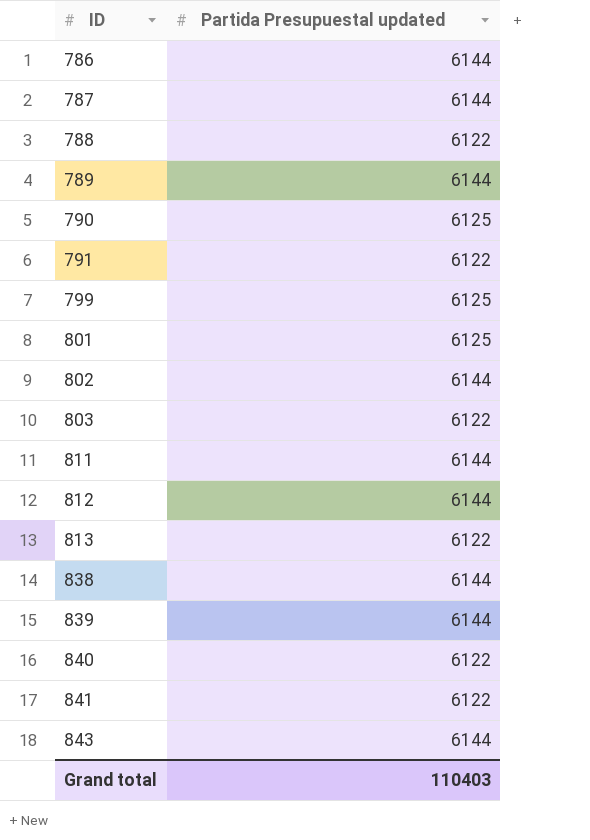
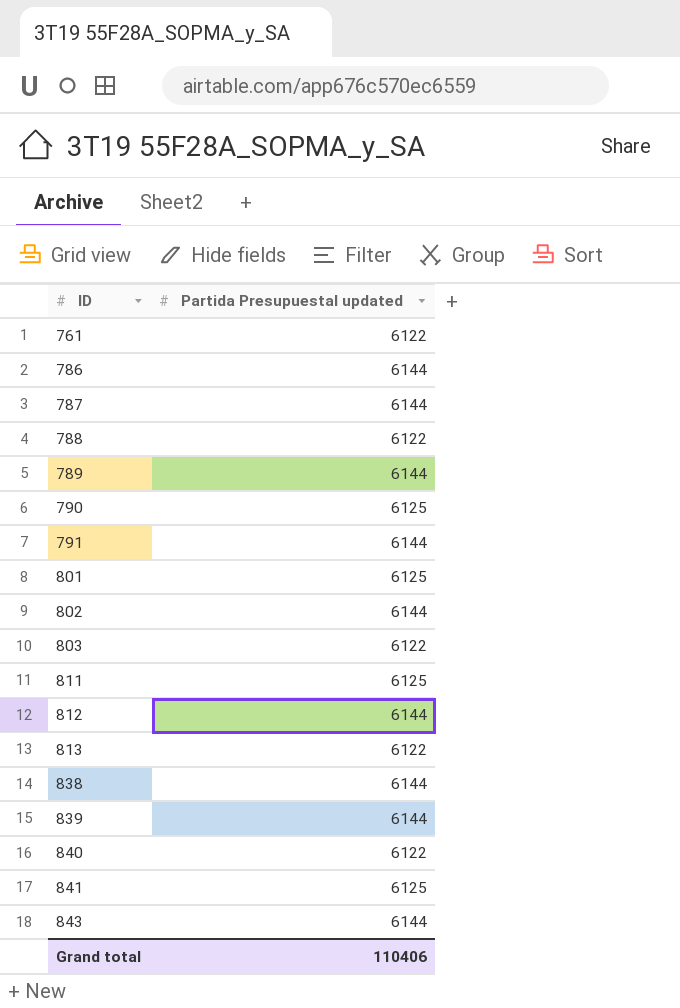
row 799: 6125 -> none
row 761: none -> 6122
791 | Partida Presupuestal updated: 6122 -> 6144
811 | Partida Presupuestal updated: 6144 -> 6125
841 | Partida Presupuestal updated: 6122 -> 6125
Grand total | Partida Presupuestal updated: 110403 -> 110406

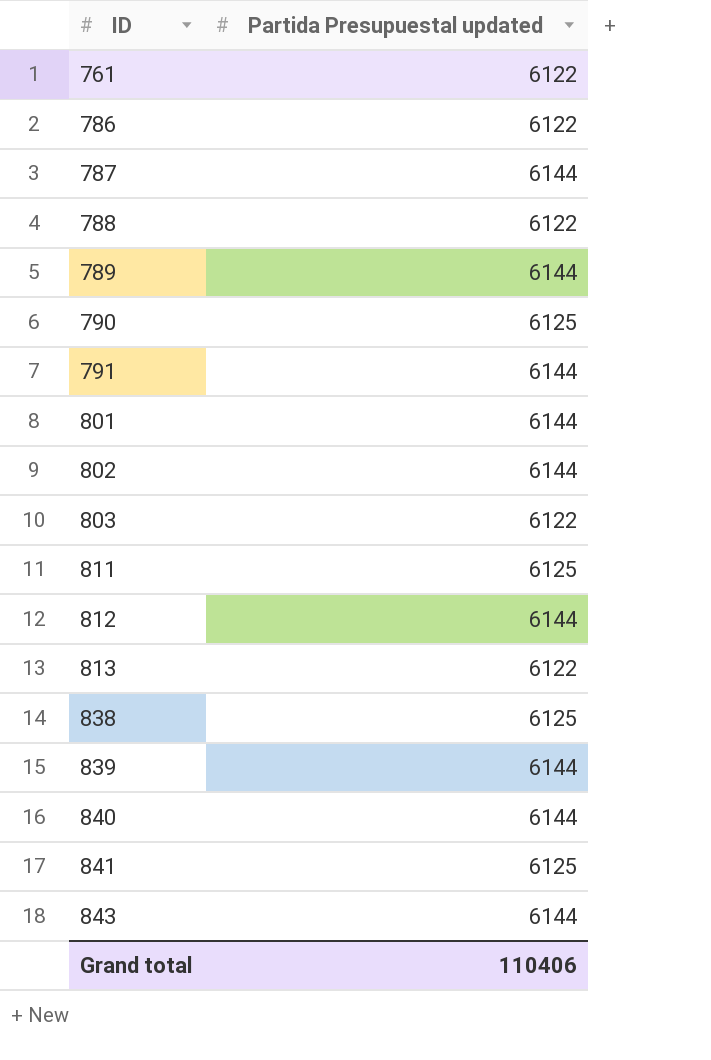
786 | Partida Presupuestal updated: 6144 -> 6122
801 | Partida Presupuestal updated: 6125 -> 6144
838 | Partida Presupuestal updated: 6144 -> 6125
840 | Partida Presupuestal updated: 6122 -> 6144

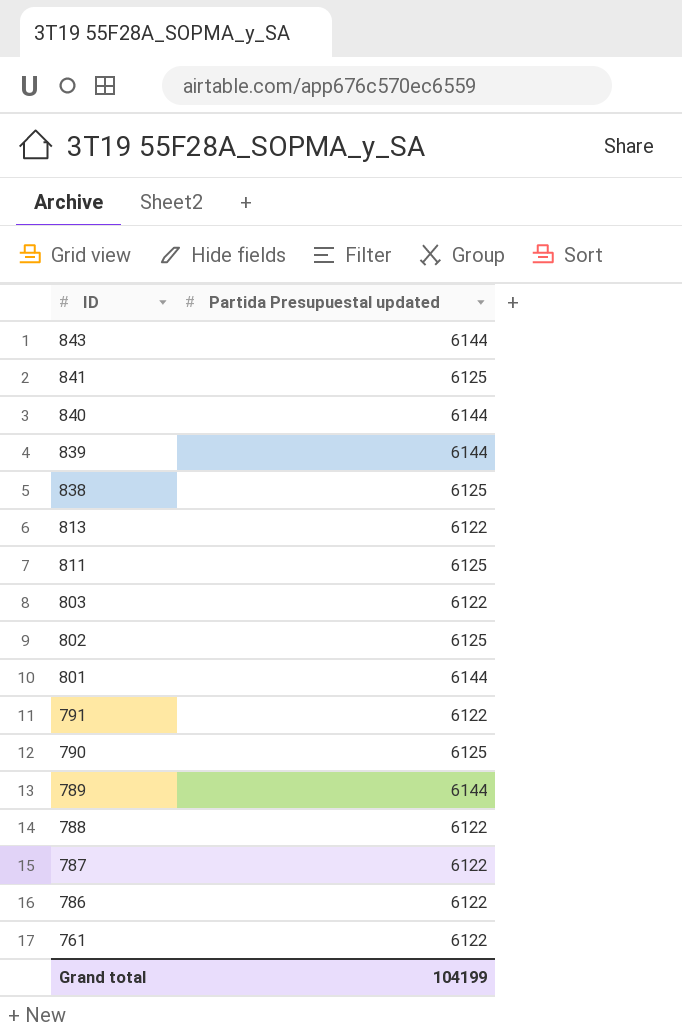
row order: ID ascending -> ID descending
row 812: 6144 -> none
802 | Partida Presupuestal updated: 6144 -> 6125
791 | Partida Presupuestal updated: 6144 -> 6122
787 | Partida Presupuestal updated: 6144 -> 6122
Grand total | Partida Presupuestal updated: 110406 -> 104199

